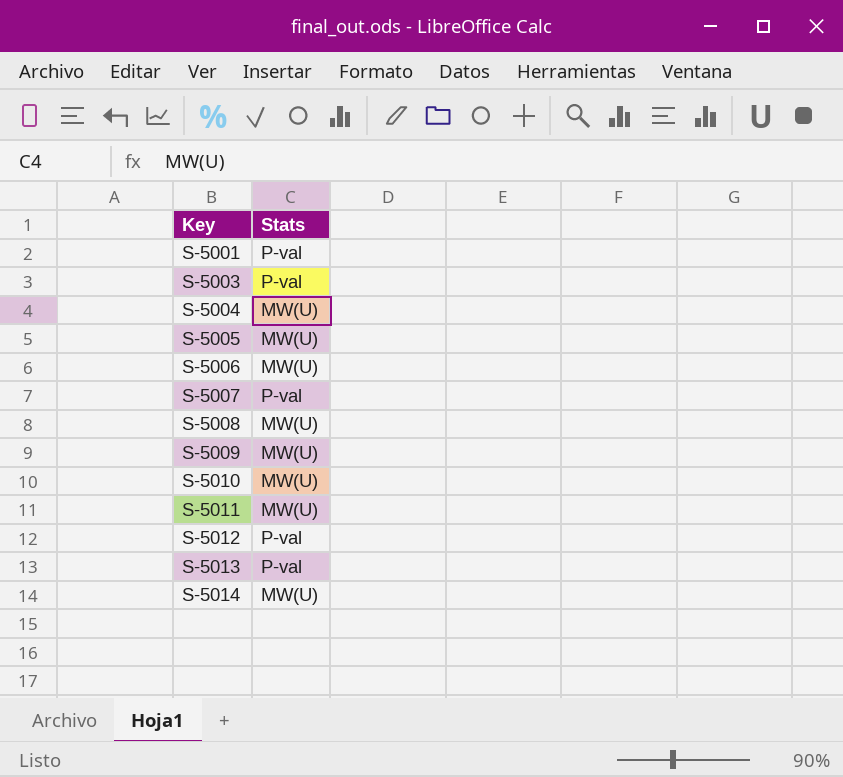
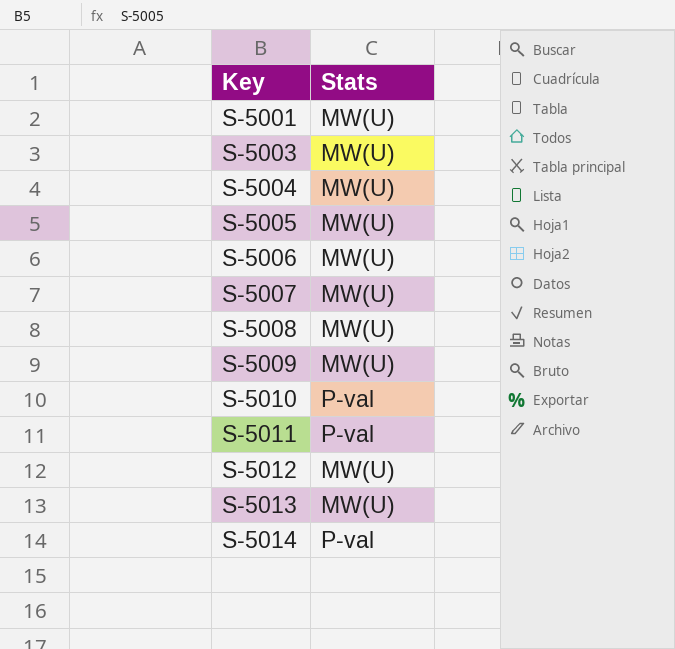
S-5001 | Stats: P-val -> MW(U)
S-5003 | Stats: P-val -> MW(U)
S-5007 | Stats: P-val -> MW(U)
S-5010 | Stats: MW(U) -> P-val
S-5011 | Stats: MW(U) -> P-val
S-5012 | Stats: P-val -> MW(U)
S-5013 | Stats: P-val -> MW(U)
S-5014 | Stats: MW(U) -> P-val

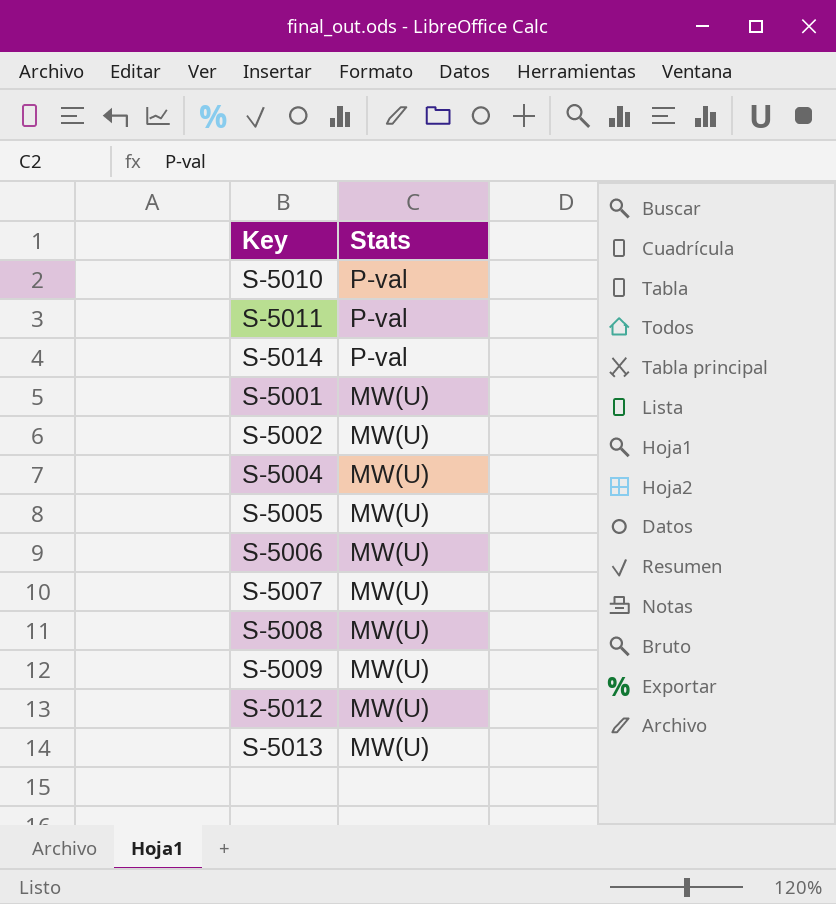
row order: Key ascending -> Stats descending
row S-5003: MW(U) -> none
row S-5002: none -> MW(U)

